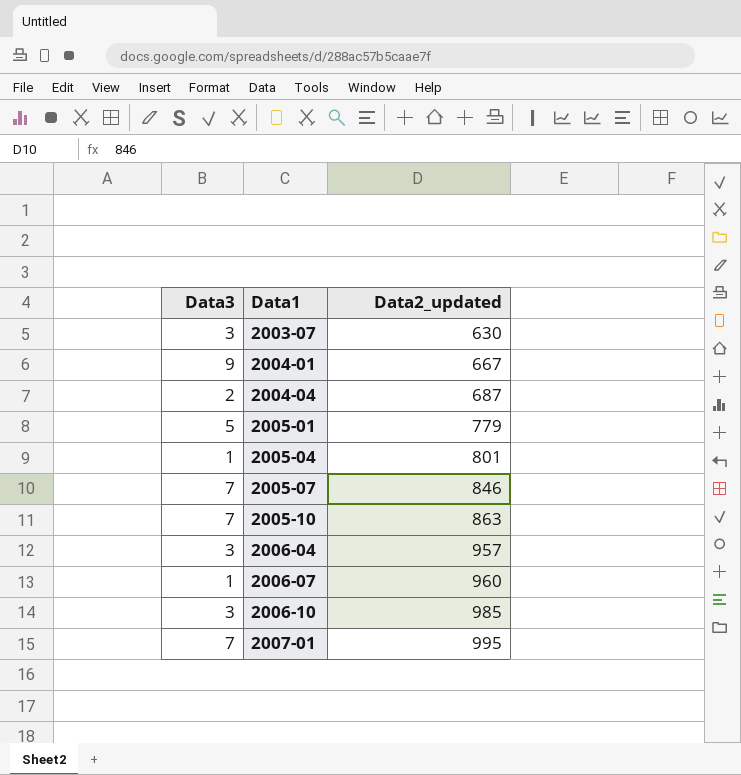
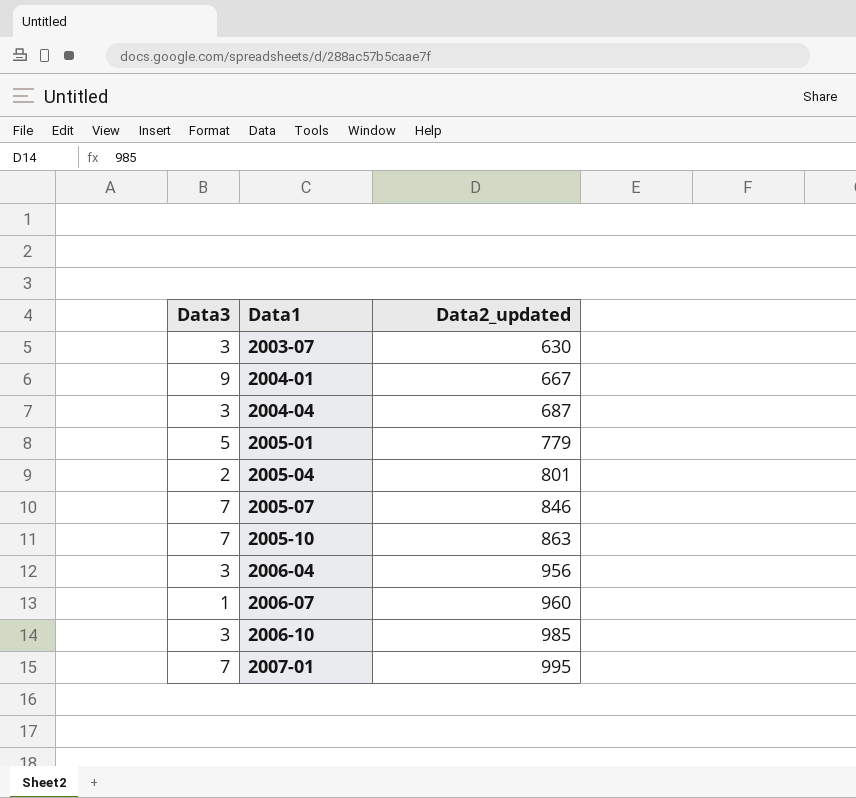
2004-04 | Data3: 2 -> 3
2005-04 | Data3: 1 -> 2
2006-04 | Data2_updated: 957 -> 956

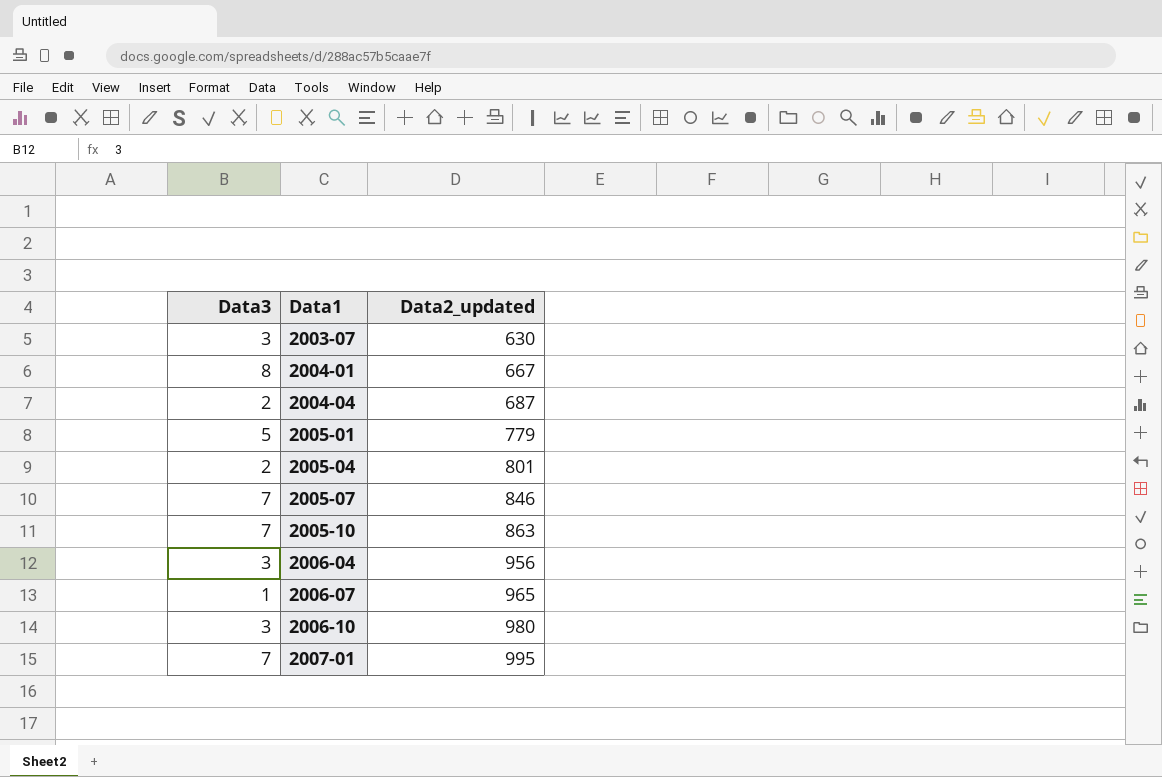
2004-01 | Data3: 9 -> 8
2004-04 | Data3: 3 -> 2
2006-07 | Data2_updated: 960 -> 965
2006-10 | Data2_updated: 985 -> 980

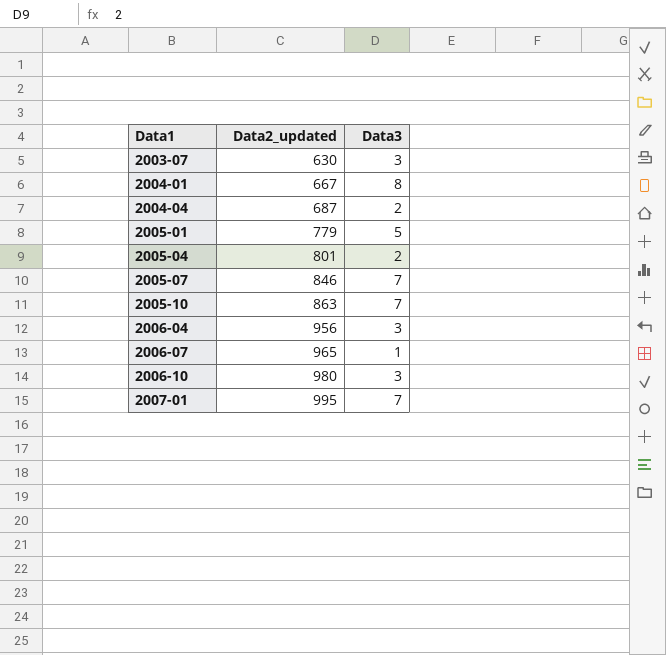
column Data3 | position: 1 -> 3

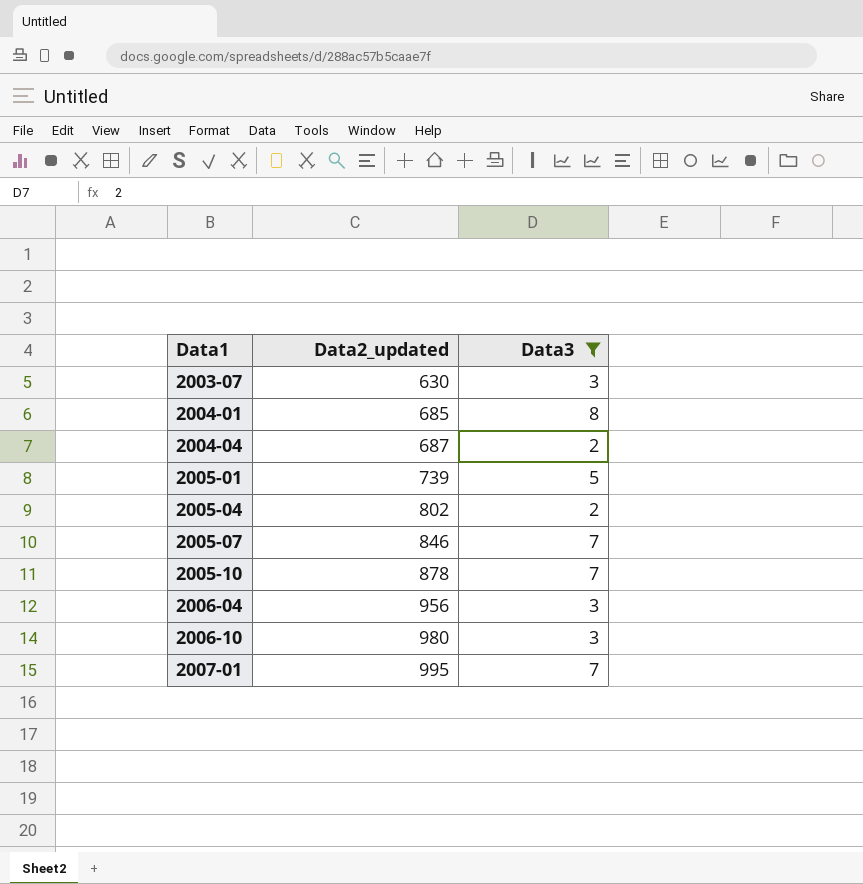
filter: none -> Data3 != 1
2004-01 | Data2_updated: 667 -> 685
2005-01 | Data2_updated: 779 -> 739
2005-04 | Data2_updated: 801 -> 802
2005-10 | Data2_updated: 863 -> 878

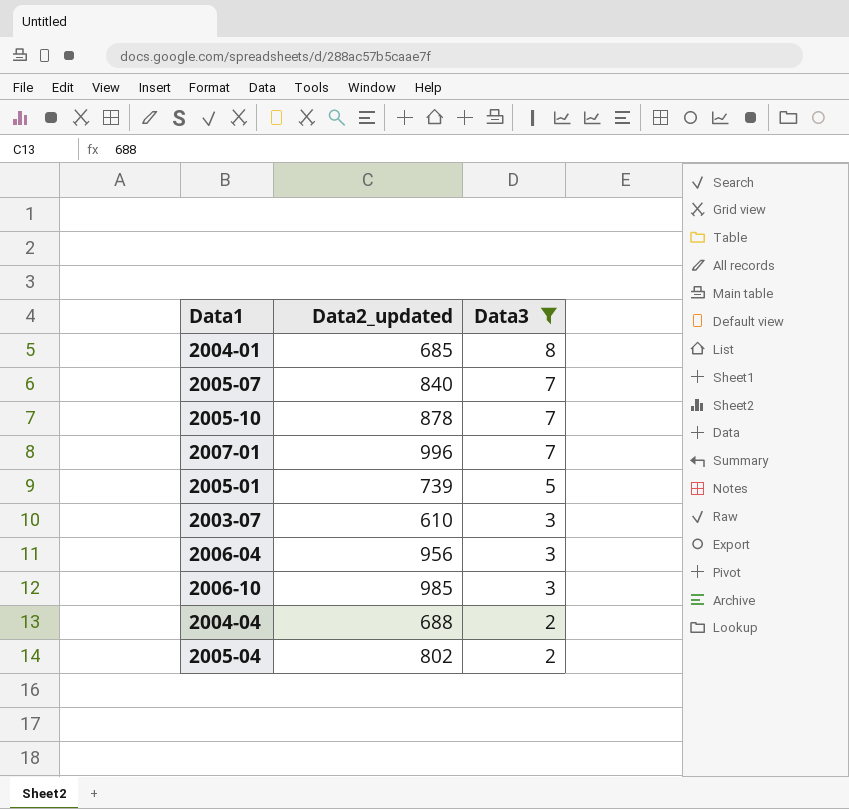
row order: Data1 ascending -> Data3 descending
2005-07 | Data2_updated: 846 -> 840
2007-01 | Data2_updated: 995 -> 996
2003-07 | Data2_updated: 630 -> 610
2006-10 | Data2_updated: 980 -> 985
2004-04 | Data2_updated: 687 -> 688

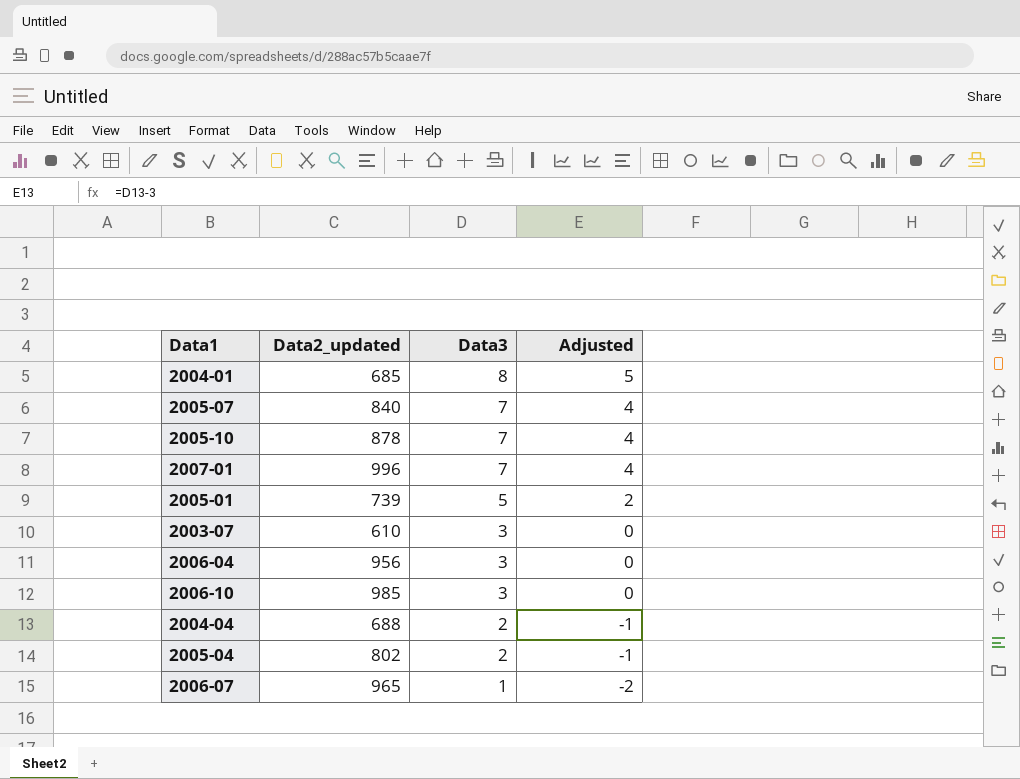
filter: Data3 != 1 -> none
column Adjusted | formula: none -> [Data3] - 3

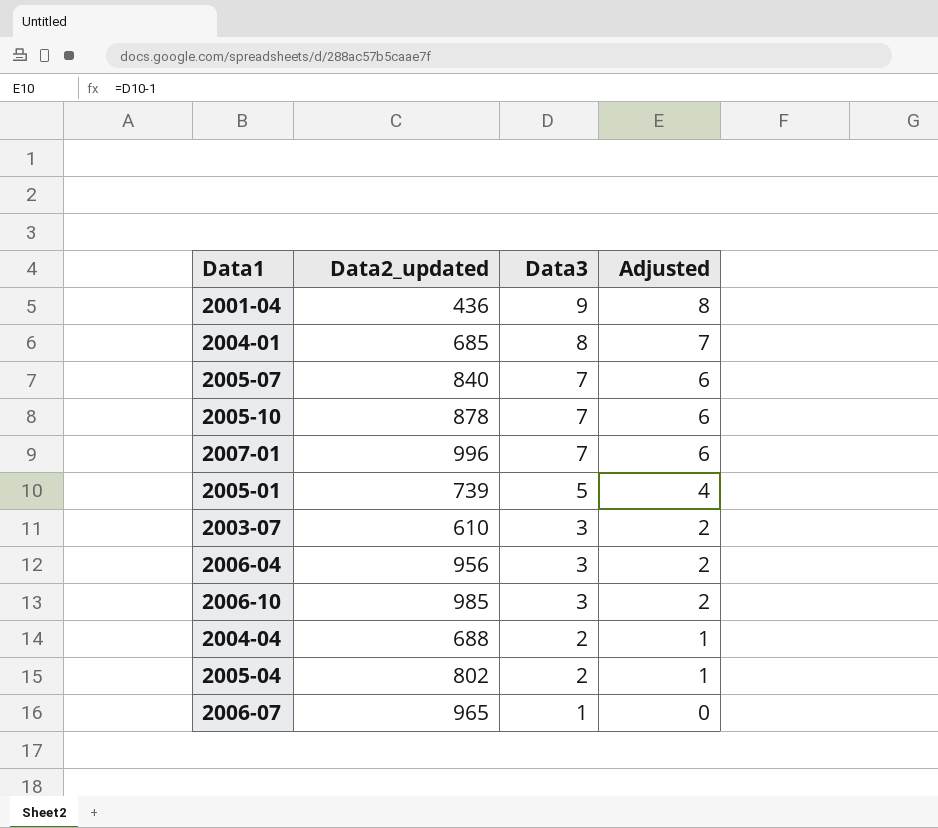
column Adjusted | formula: [Data3] - 3 -> [Data3] - 1
row 2001-04: none -> 436 | 9 | 8

